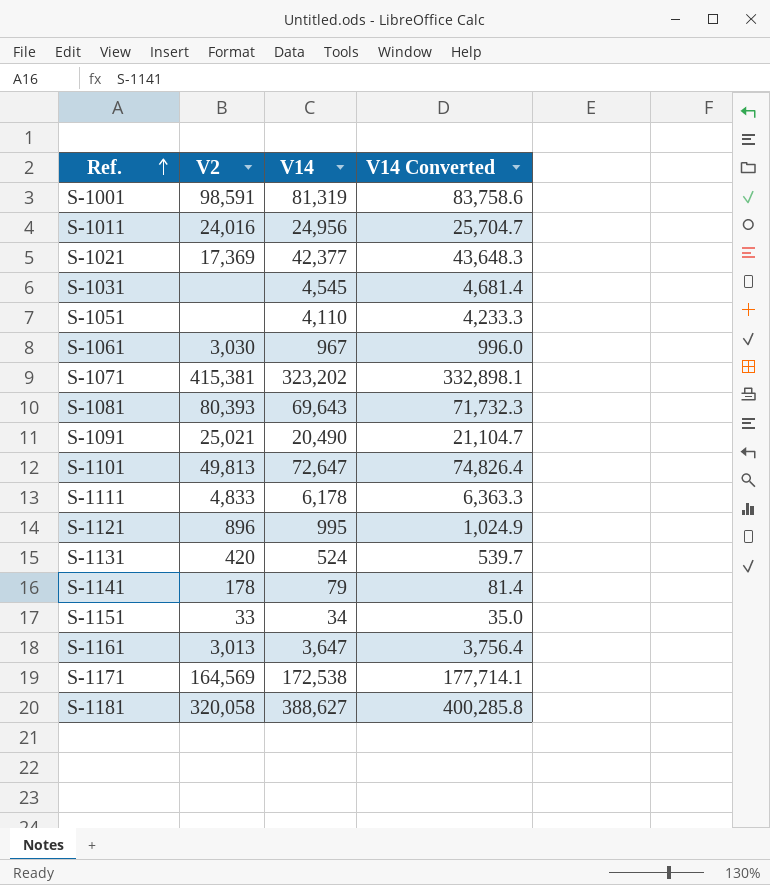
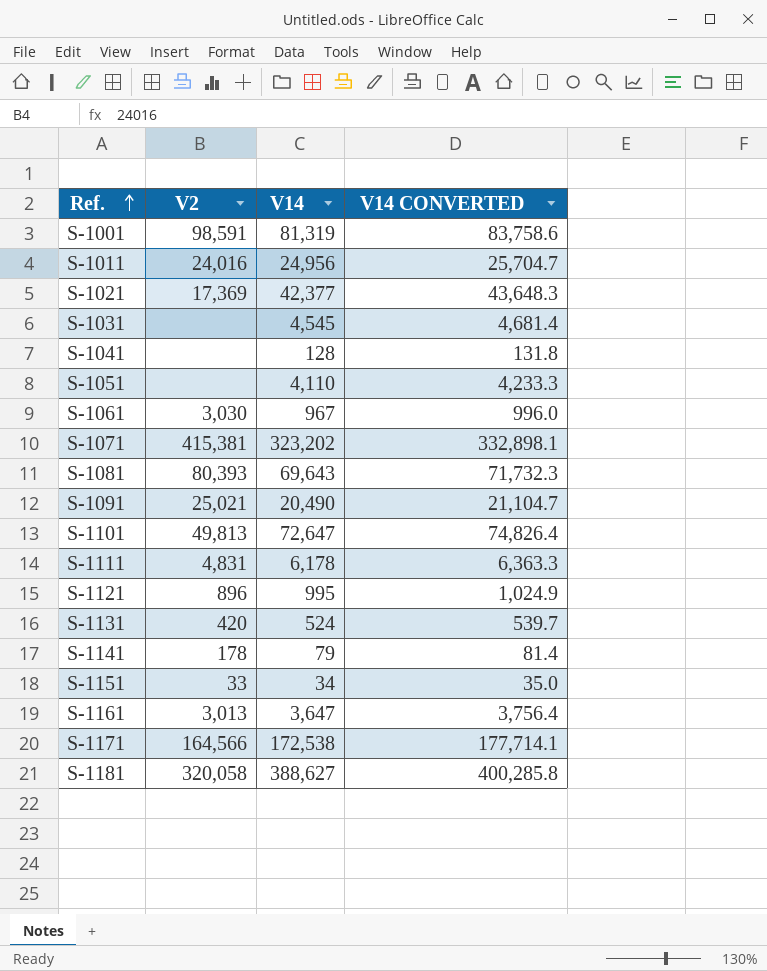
column name: V14 Converted -> V14 CONVERTED
row S-1041: none -> none | 128 | 131.8
S-1111 | V2: 4,833 -> 4,831
S-1171 | V2: 164,569 -> 164,566

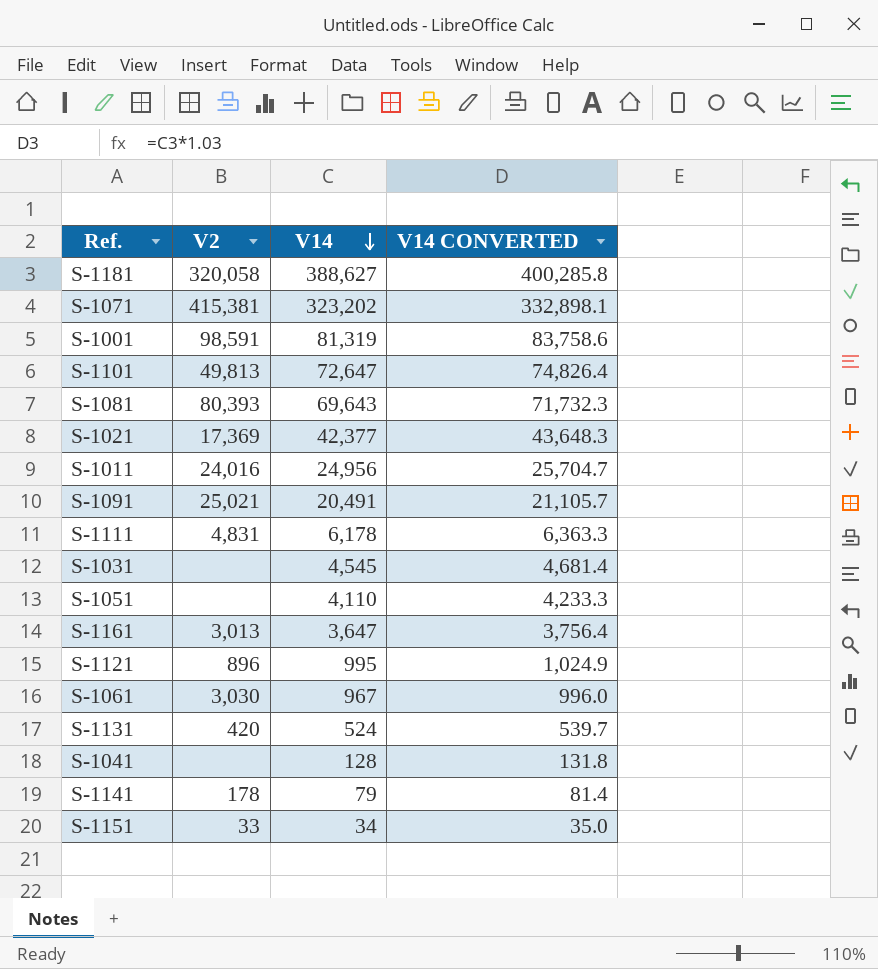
row order: Ref. ascending -> V14 descending
row S-1171: 164,566 | 172,538 | 177,714.1 -> none
S-1091 | V14: 20,490 -> 20,491
S-1091 | V14 CONVERTED: 21,104.7 -> 21,105.7

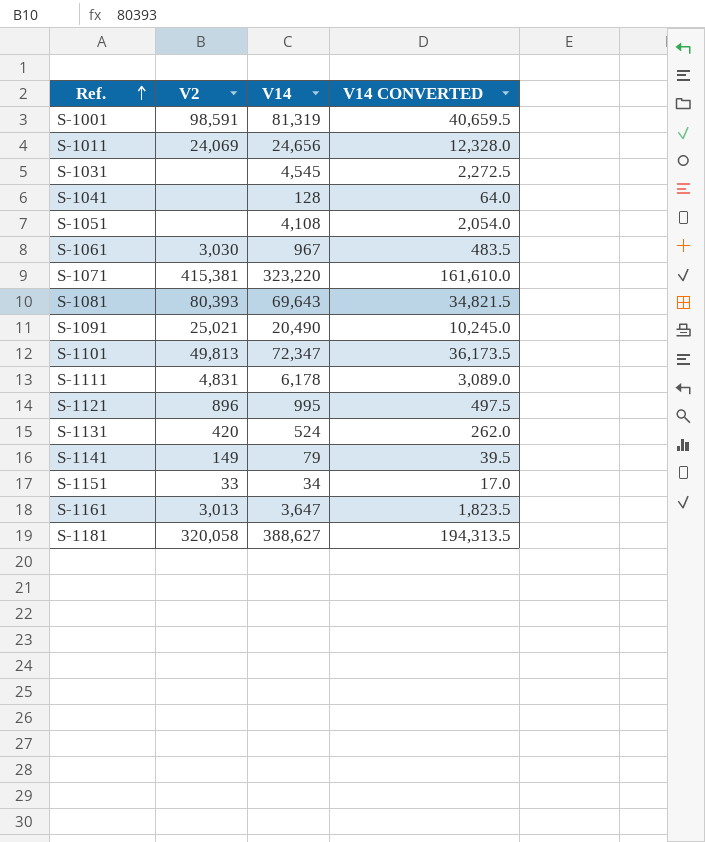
row order: V14 descending -> Ref. ascending
column V14 CONVERTED | formula: [V14] * 1.03 -> [V14] * 0.5
row S-1021: 17,369 | 42,377 | 43,648.3 -> none
S-1011 | V2: 24,016 -> 24,069
S-1011 | V14: 24,956 -> 24,656
S-1051 | V14: 4,110 -> 4,108
S-1071 | V14: 323,202 -> 323,220
S-1091 | V14: 20,491 -> 20,490
S-1101 | V14: 72,647 -> 72,347
S-1141 | V2: 178 -> 149

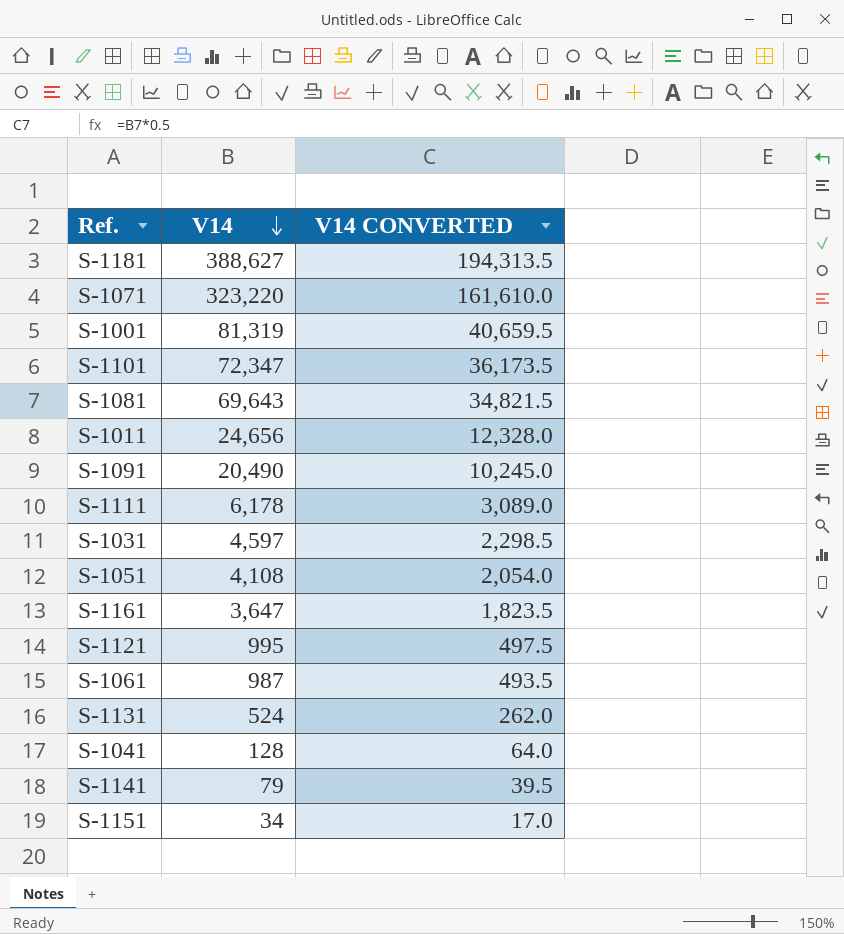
row order: Ref. ascending -> V14 descending
column V2 | position: 2 -> none
S-1031 | V14: 4,545 -> 4,597
S-1031 | V14 CONVERTED: 2,272.5 -> 2,298.5
S-1061 | V14: 967 -> 987
S-1061 | V14 CONVERTED: 483.5 -> 493.5

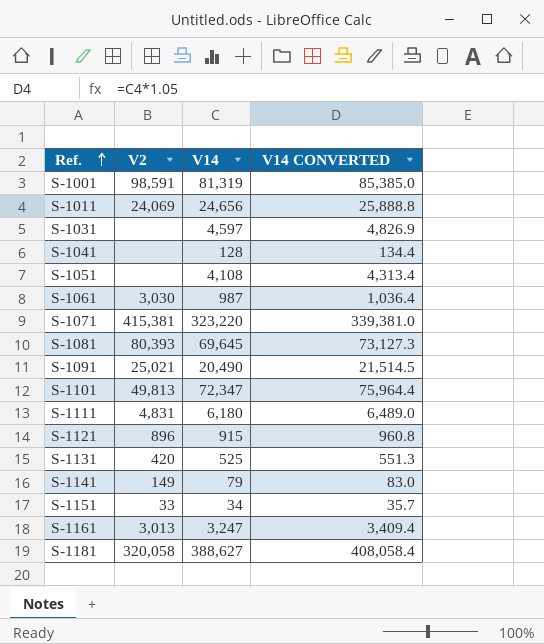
row order: V14 descending -> Ref. ascending
column V2 | position: none -> 2
column V14 CONVERTED | formula: [V14] * 0.5 -> [V14] * 1.05
S-1081 | V14: 69,643 -> 69,645
S-1111 | V14: 6,178 -> 6,180
S-1121 | V14: 995 -> 915
S-1131 | V14: 524 -> 525
S-1161 | V14: 3,647 -> 3,247

